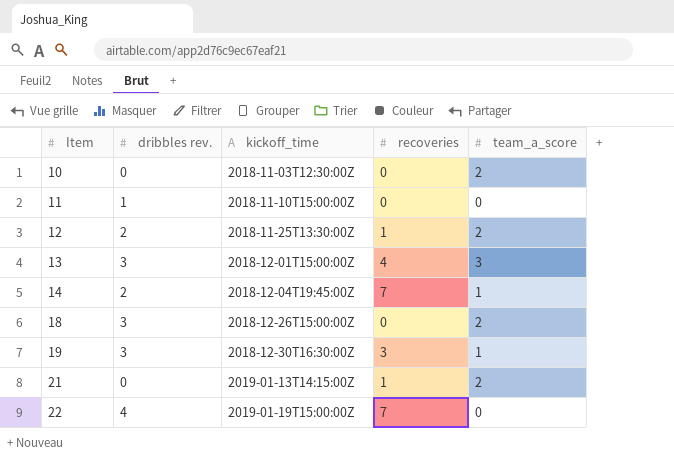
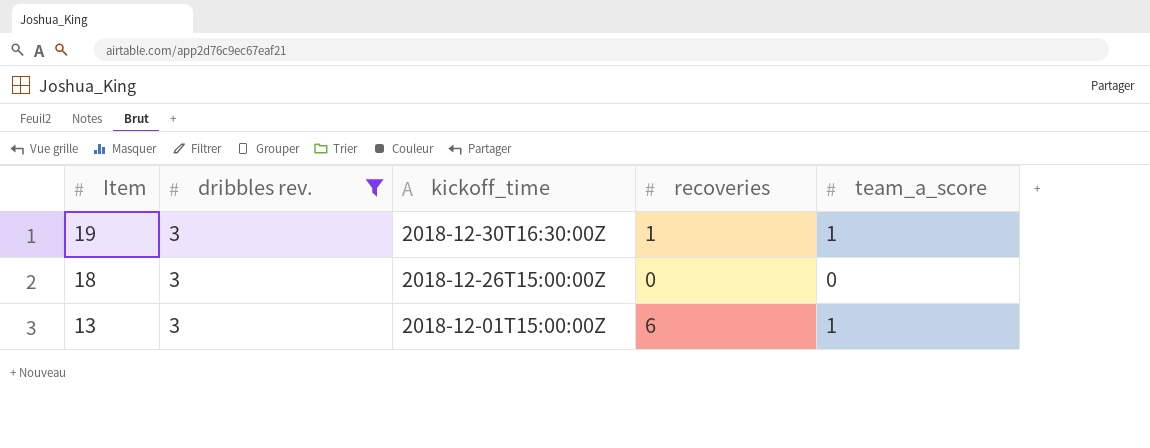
filter: none -> dribbles rev. = 3
row order: Item ascending -> Item descending
19 | recoveries: 3 -> 1
18 | team_a_score: 2 -> 0
13 | recoveries: 4 -> 6
13 | team_a_score: 3 -> 1

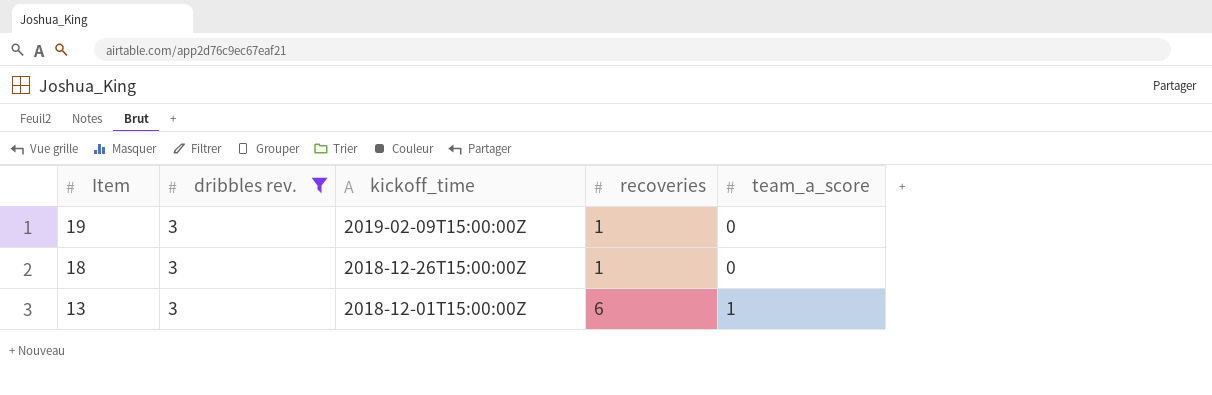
19 | kickoff_time: 2018-12-30T16:30:00Z -> 2019-02-09T15:00:00Z
19 | team_a_score: 1 -> 0
18 | recoveries: 0 -> 1

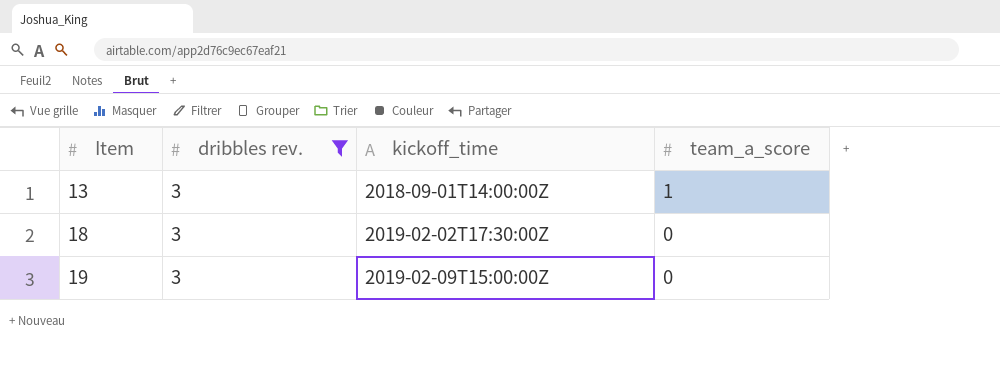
row order: Item descending -> Item ascending
column recoveries | position: 4 -> none
13 | kickoff_time: 2018-12-01T15:00:00Z -> 2018-09-01T14:00:00Z
18 | kickoff_time: 2018-12-26T15:00:00Z -> 2019-02-02T17:30:00Z

